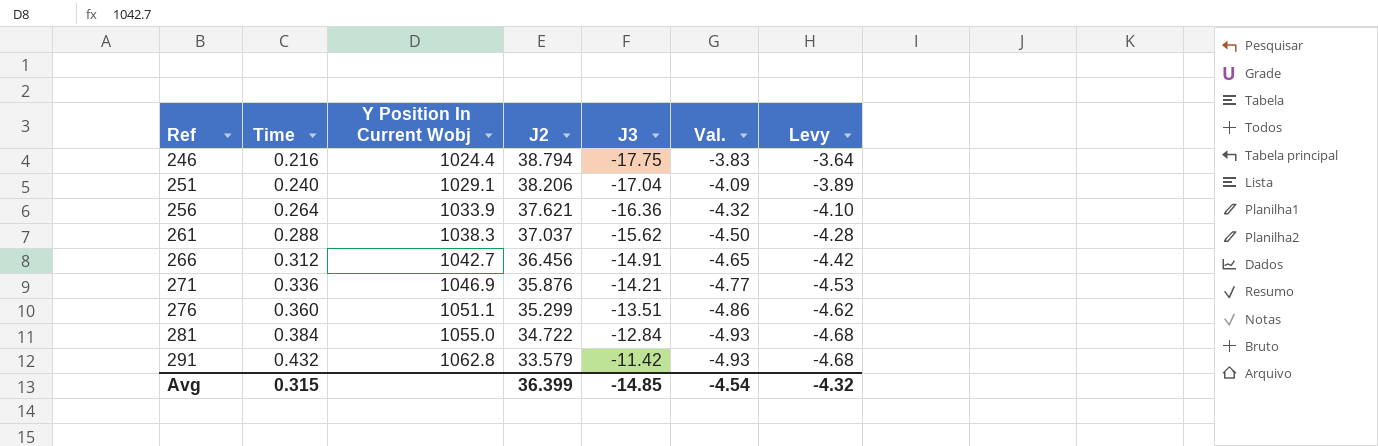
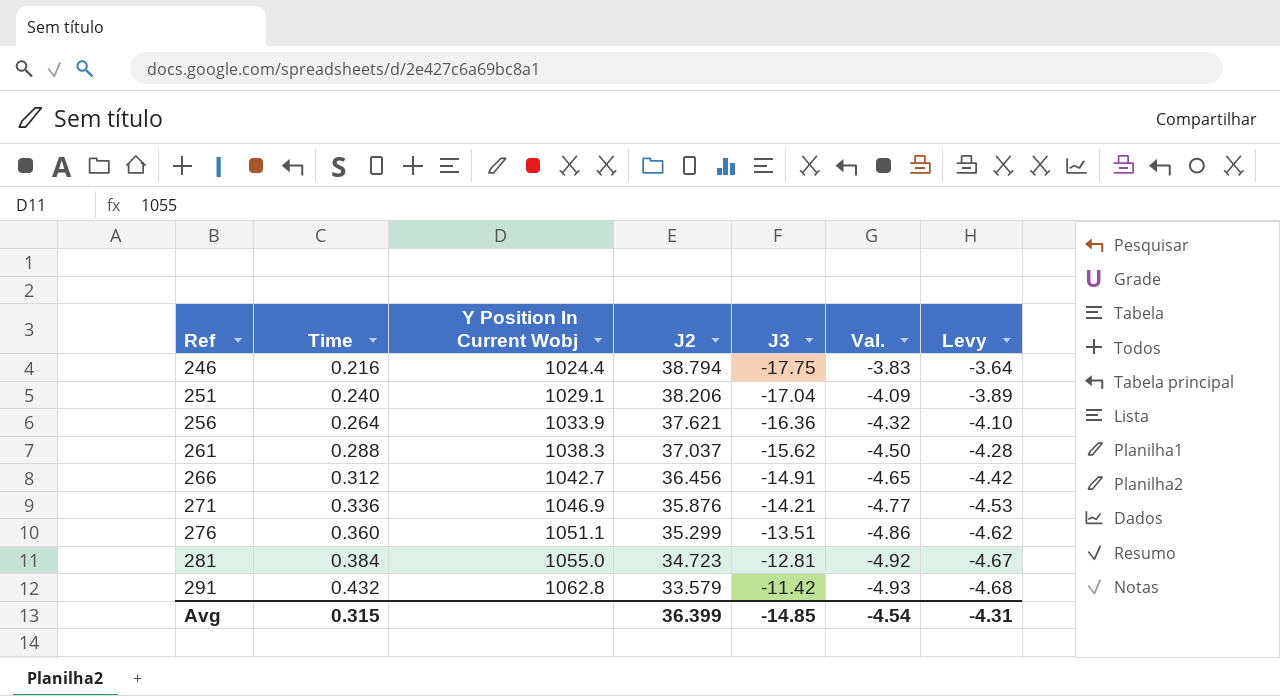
281 | J2: 34.722 -> 34.723
281 | J3: -12.84 -> -12.81
281 | Val.: -4.93 -> -4.92
281 | Levy: -4.68 -> -4.67
Avg | Levy: -4.32 -> -4.31

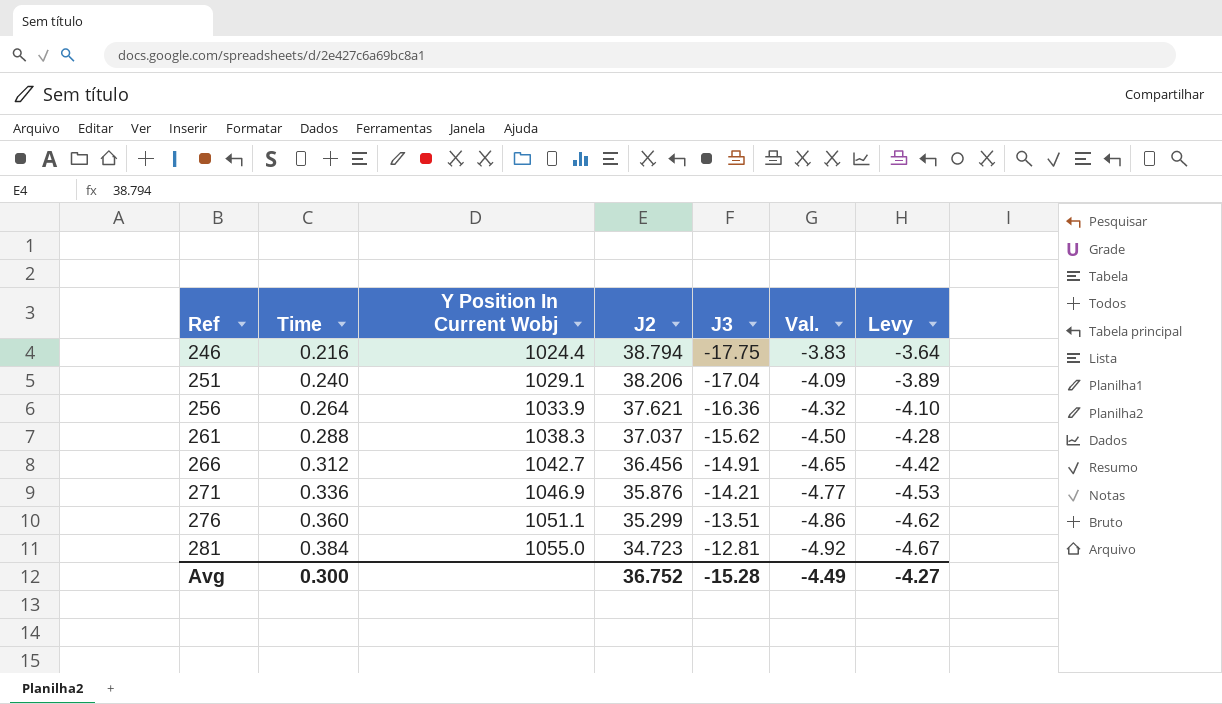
row 291: 0.432 | 1062.8 | 33.579 | -11.42 | -4.93 | -4.68 -> none
Avg | Time: 0.315 -> 0.300
Avg | J2: 36.399 -> 36.752
Avg | J3: -14.85 -> -15.28
Avg | Val.: -4.54 -> -4.49
Avg | Levy: -4.31 -> -4.27

